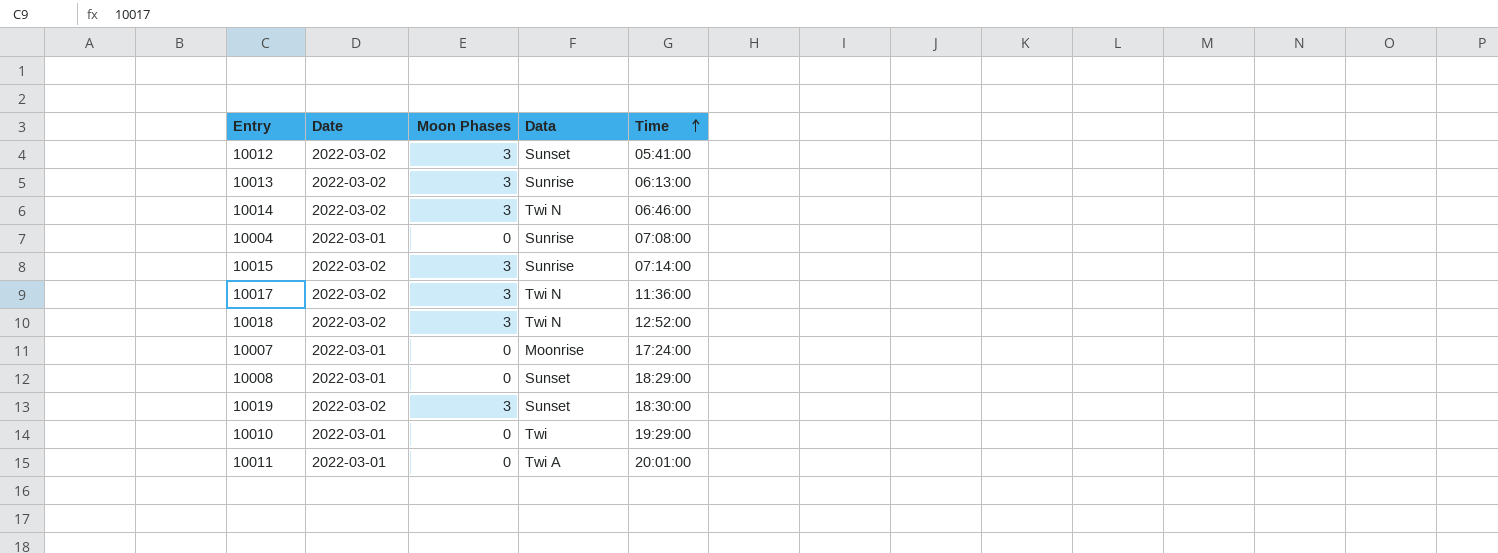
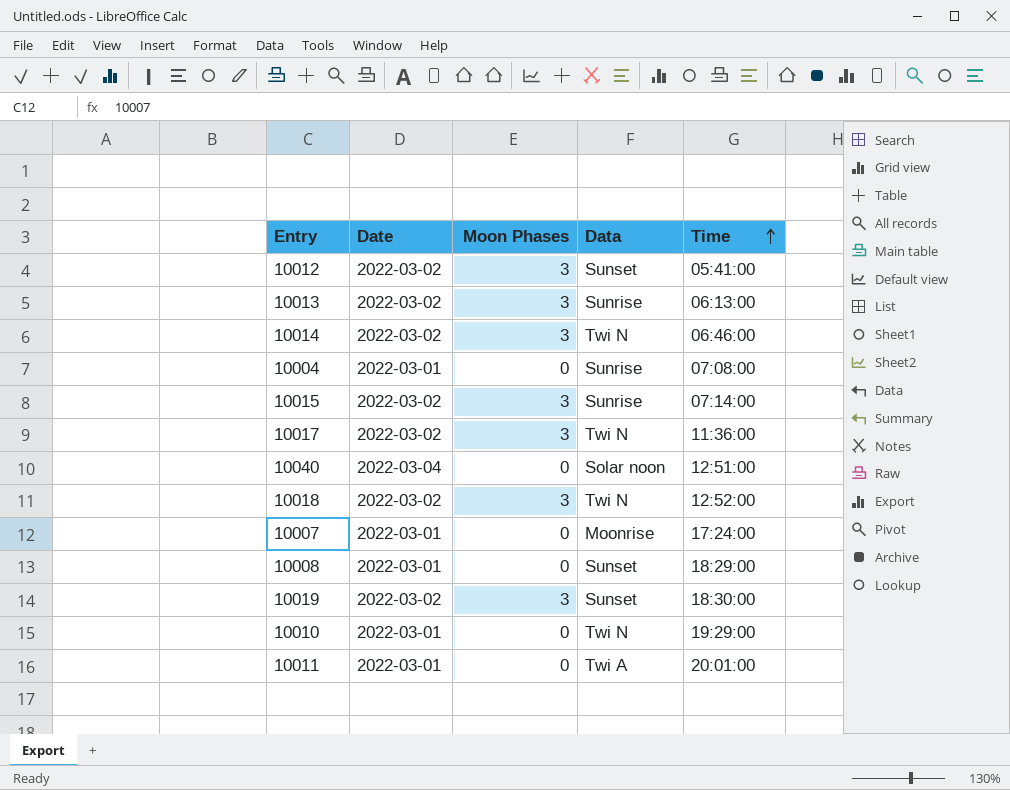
row 10040: none -> 2022-03-04 | 0 | Solar noon | 12:51:00
10010 | Data: Twi -> Twi N

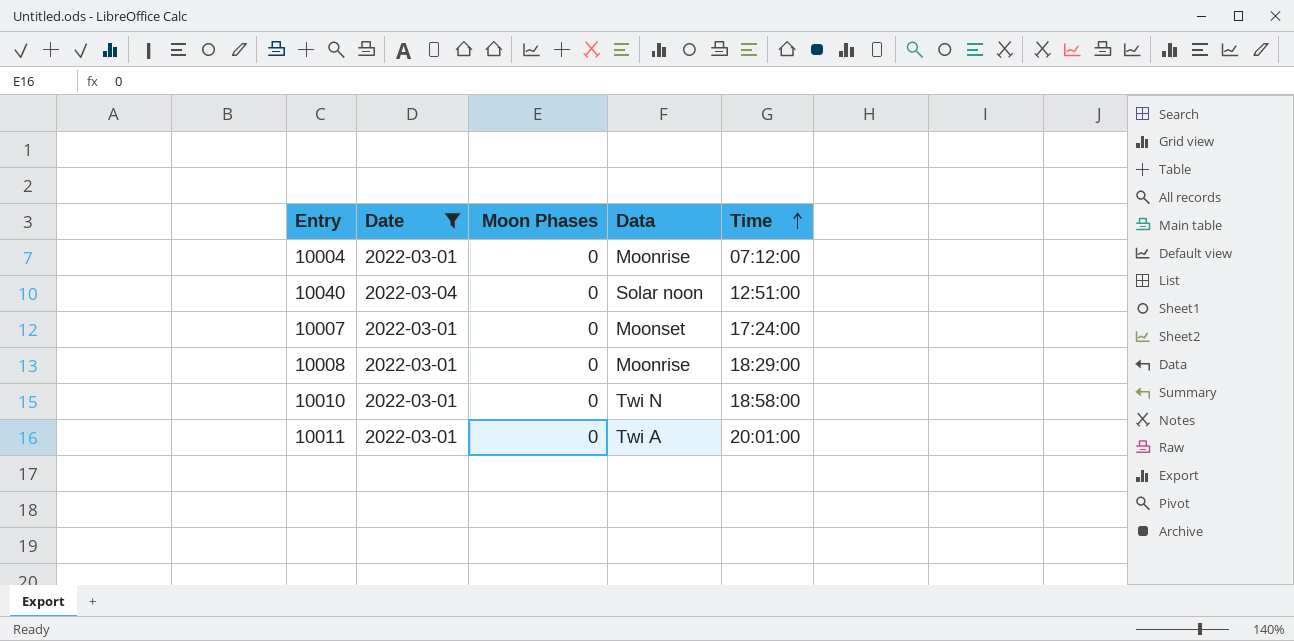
filter: none -> Date != 2022-03-02
10004 | Data: Sunrise -> Moonrise
10004 | Time: 07:08:00 -> 07:12:00
10007 | Data: Moonrise -> Moonset
10008 | Data: Sunset -> Moonrise
10010 | Time: 19:29:00 -> 18:58:00

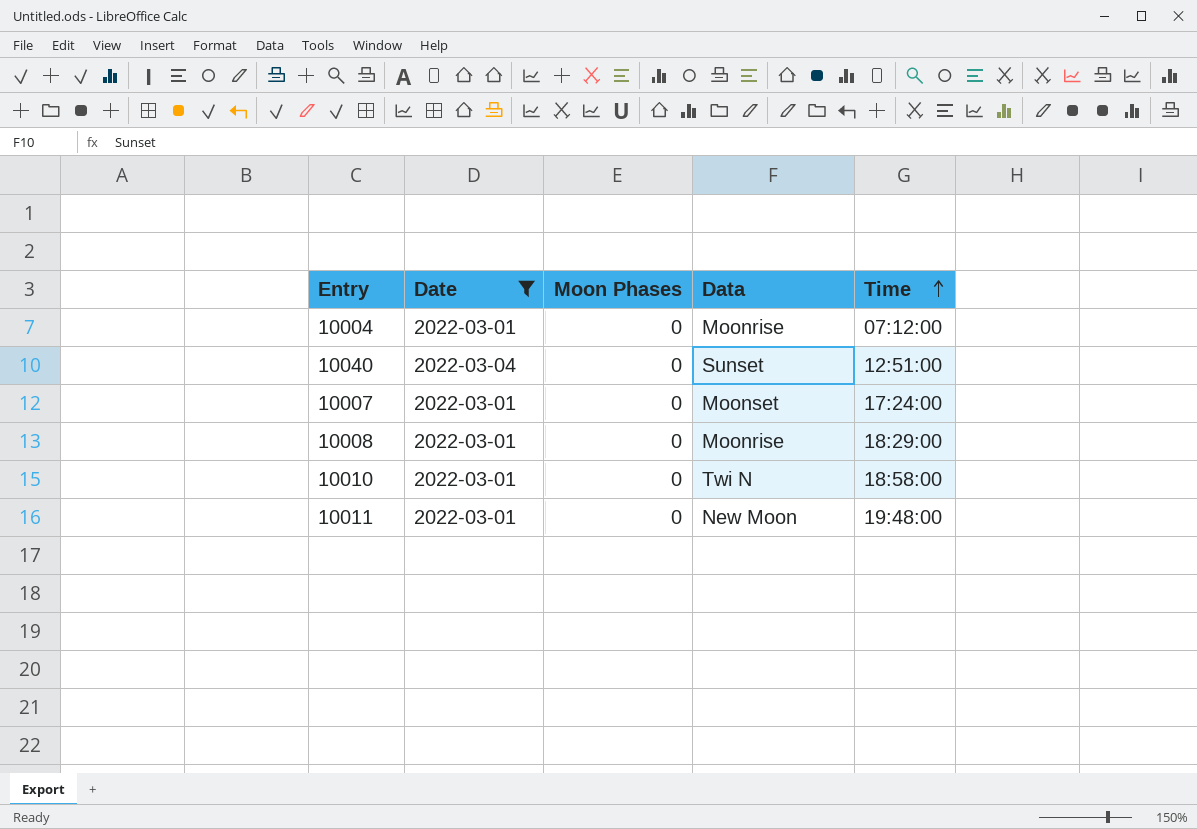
10040 | Data: Solar noon -> Sunset
10011 | Data: Twi A -> New Moon
10011 | Time: 20:01:00 -> 19:48:00

